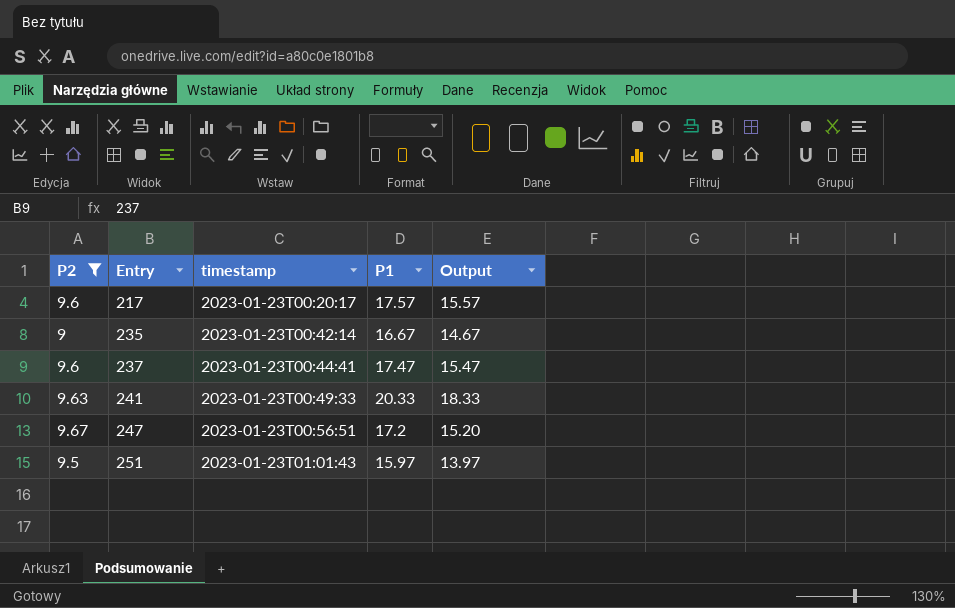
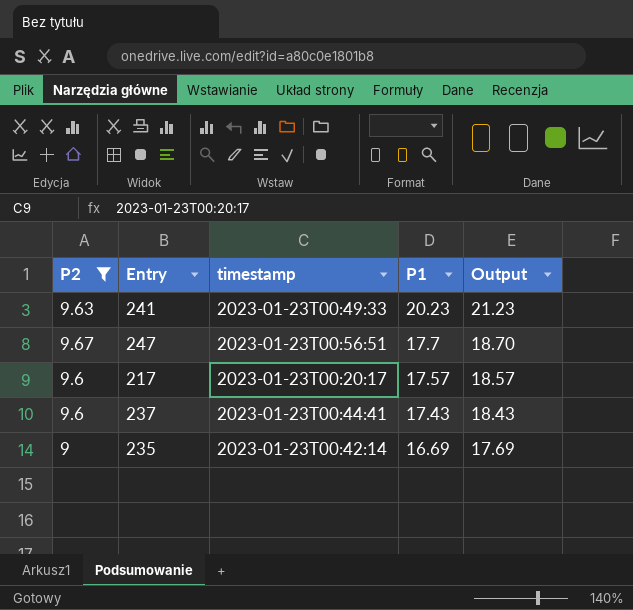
row order: Entry ascending -> P1 descending
column Output | formula: [P1] - 2 -> [P1] + 1
row 251: 9.5 | 2023-01-23T01:01:43 | 15.97 | 13.97 -> none
241 | P1: 20.33 -> 20.23
247 | P1: 17.2 -> 17.7
237 | P1: 17.47 -> 17.43
235 | P1: 16.67 -> 16.69

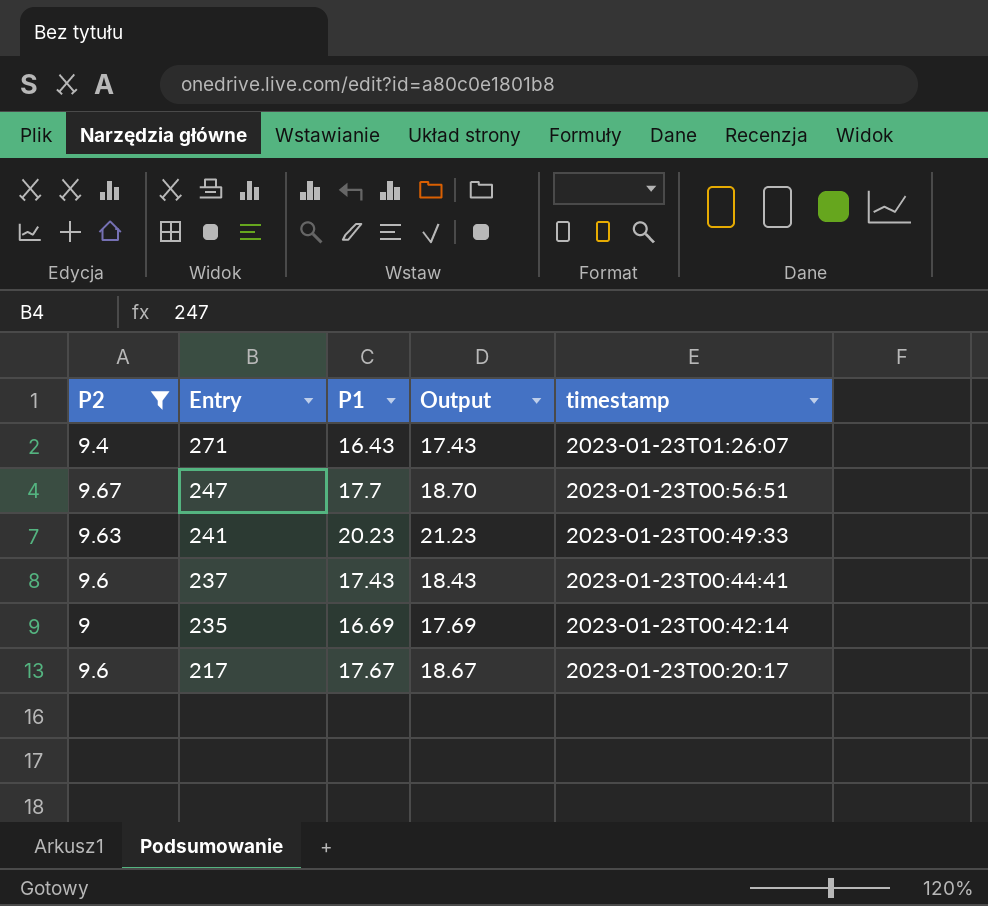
row order: P1 descending -> Entry descending
column timestamp | position: 3 -> 5
row 271: none -> 9.4 | 16.43 | 17.43 | 2023-01-23T01:26:07
217 | P1: 17.57 -> 17.67
217 | Output: 18.57 -> 18.67

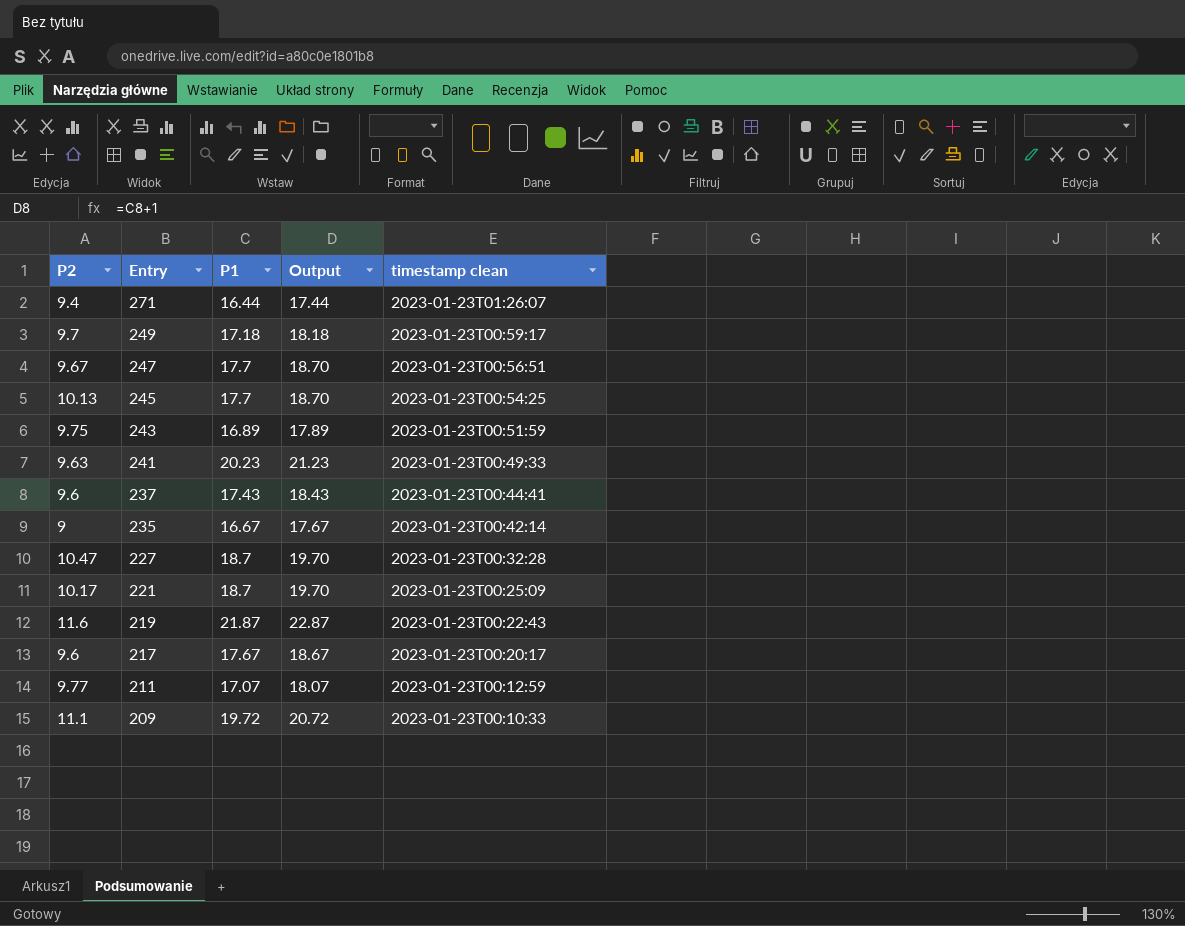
filter: P2 <= 9.67 -> none
column name: timestamp -> timestamp clean
271 | P1: 16.43 -> 16.44
271 | Output: 17.43 -> 17.44
235 | P1: 16.69 -> 16.67
235 | Output: 17.69 -> 17.67

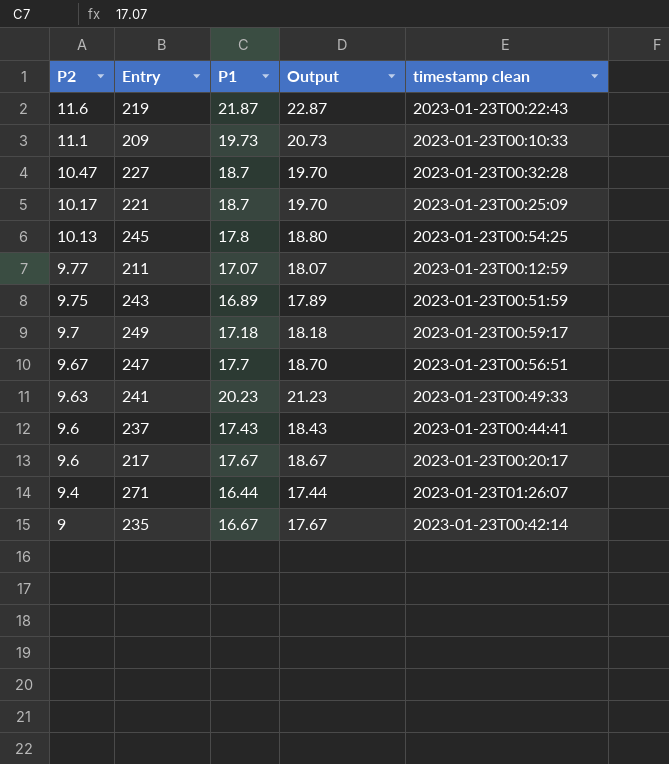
row order: Entry descending -> P2 descending
209 | P1: 19.72 -> 19.73
209 | Output: 20.72 -> 20.73
245 | P1: 17.7 -> 17.8
245 | Output: 18.70 -> 18.80

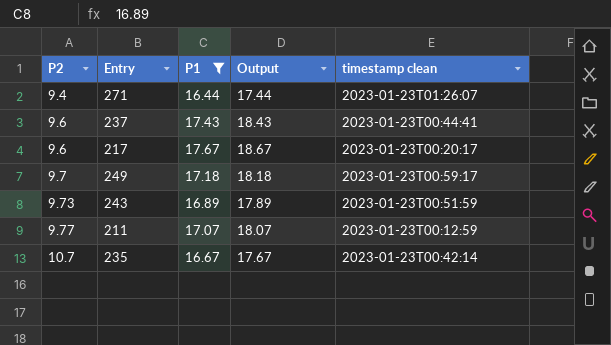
filter: none -> P1 <= 17.67
row order: P2 descending -> P2 ascending
243 | P2: 9.75 -> 9.73
235 | P2: 9 -> 10.7

